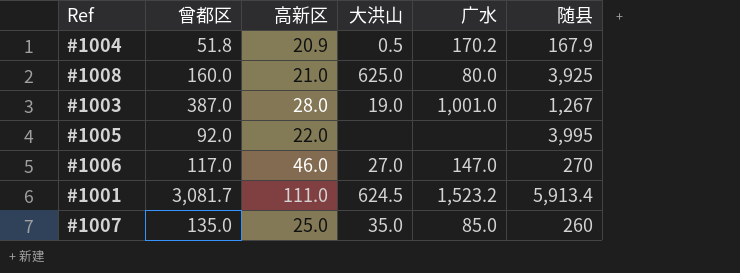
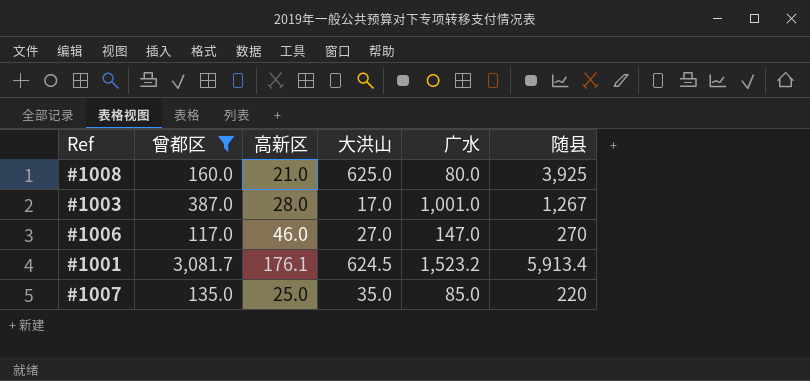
filter: none -> 曾都区 >= 117.0
#1003 | 大洪山: 19.0 -> 17.0
#1001 | 高新区: 111.0 -> 176.1
#1007 | 随县: 260 -> 220

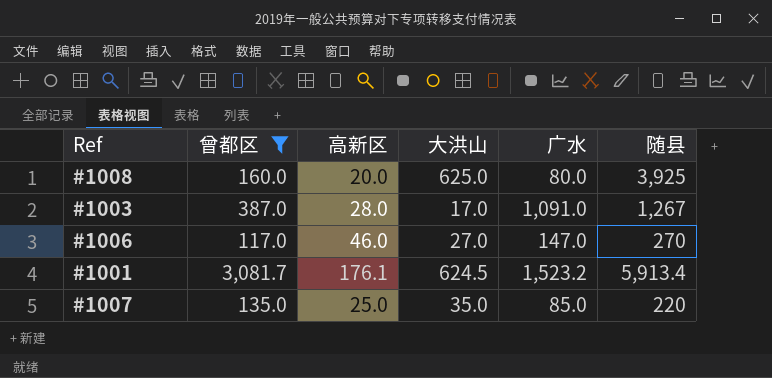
#1008 | 高新区: 21.0 -> 20.0
#1003 | 广水: 1,001.0 -> 1,091.0

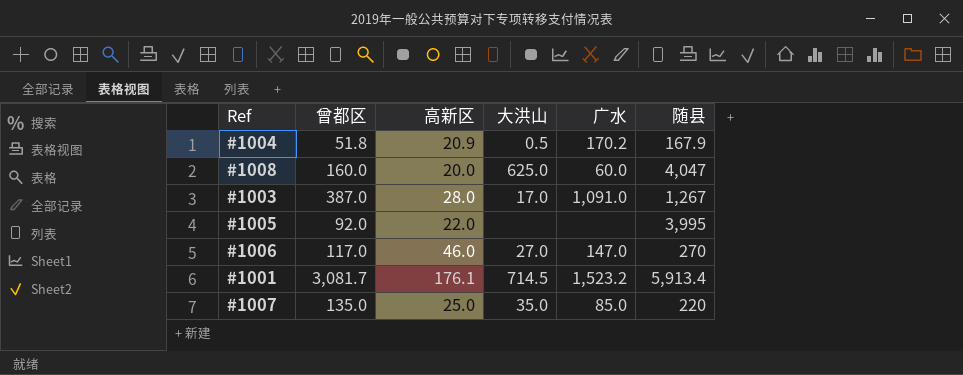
filter: 曾都区 >= 117.0 -> none
#1008 | 广水: 80.0 -> 60.0
#1008 | 随县: 3,925 -> 4,047
#1001 | 大洪山: 624.5 -> 714.5

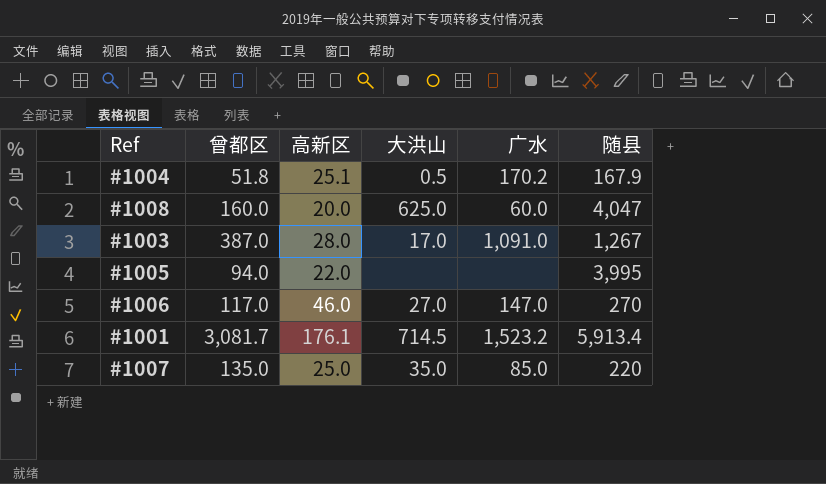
#1004 | 高新区: 20.9 -> 25.1
#1005 | 曾都区: 92.0 -> 94.0

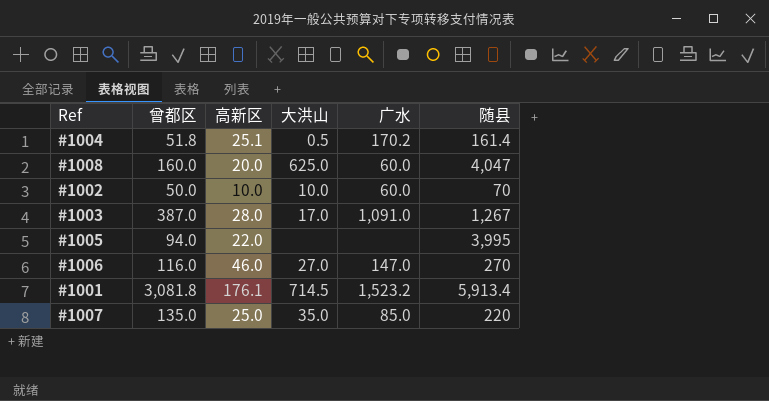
#1004 | 随县: 167.9 -> 161.4
row #1002: none -> 50.0 | 10.0 | 10.0 | 60.0 | 70
#1006 | 曾都区: 117.0 -> 116.0
#1001 | 曾都区: 3,081.7 -> 3,081.8

